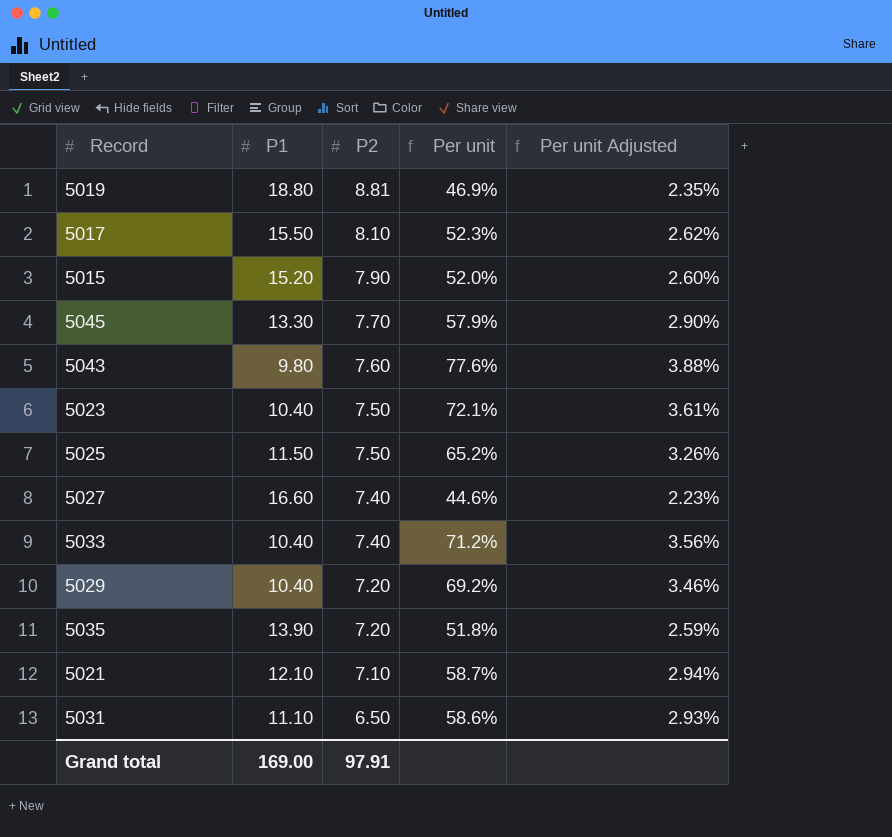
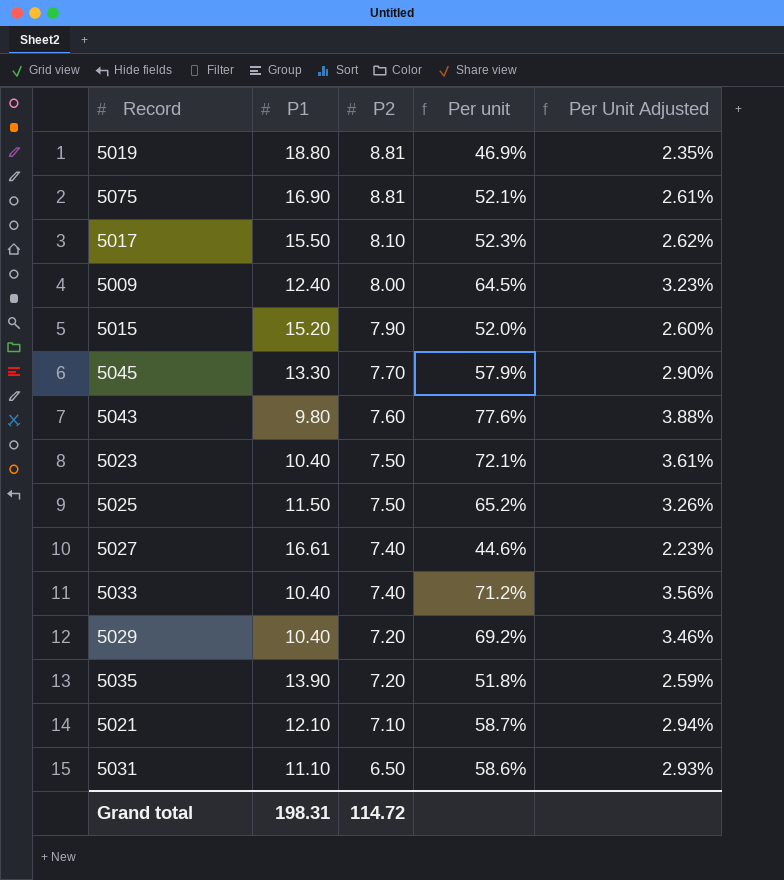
column name: Per unit Adjusted -> Per Unit Adjusted
row 5075: none -> 16.90 | 8.81 | 52.1% | 2.61%
row 5009: none -> 12.40 | 8.00 | 64.5% | 3.23%
5027 | P1: 16.60 -> 16.61
Grand total | P1: 169.00 -> 198.31
Grand total | P2: 97.91 -> 114.72

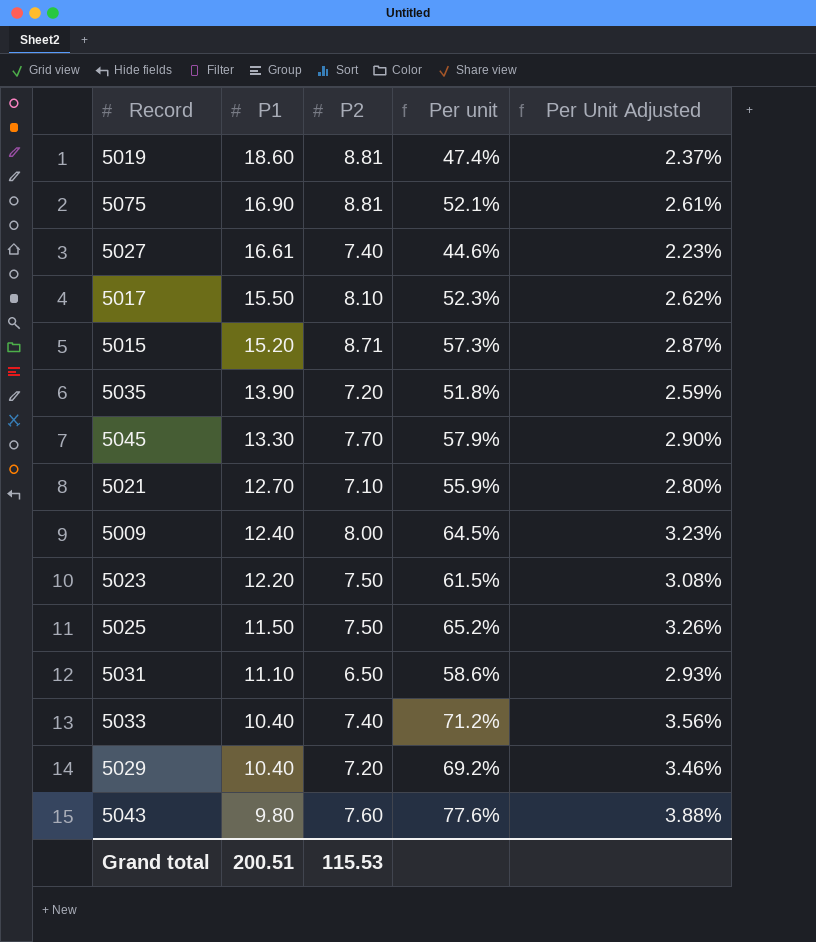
row order: P2 descending -> P1 descending
5019 | P1: 18.80 -> 18.60
5019 | Per unit: 46.9% -> 47.4%
5019 | Per Unit Adjusted: 2.35% -> 2.37%
5015 | P2: 7.90 -> 8.71
5015 | Per unit: 52.0% -> 57.3%
5015 | Per Unit Adjusted: 2.60% -> 2.87%
5021 | P1: 12.10 -> 12.70
5021 | Per unit: 58.7% -> 55.9%
5021 | Per Unit Adjusted: 2.94% -> 2.80%
5023 | P1: 10.40 -> 12.20
5023 | Per unit: 72.1% -> 61.5%
5023 | Per Unit Adjusted: 3.61% -> 3.08%
Grand total | P1: 198.31 -> 200.51
Grand total | P2: 114.72 -> 115.53

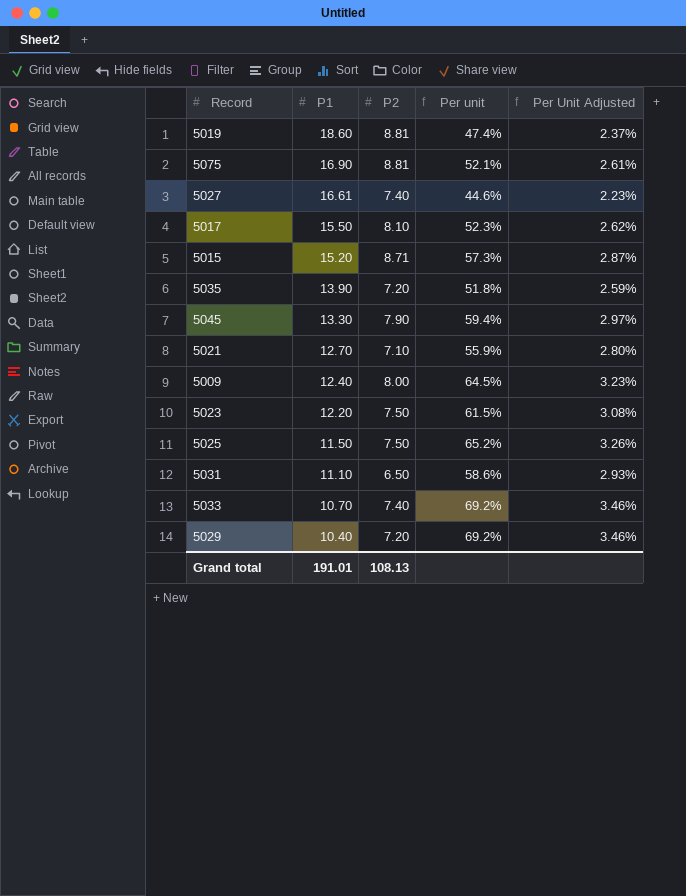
row 5043: 9.80 | 7.60 | 77.6% | 3.88% -> none
5045 | P2: 7.70 -> 7.90
5045 | Per unit: 57.9% -> 59.4%
5045 | Per Unit Adjusted: 2.90% -> 2.97%
5033 | P1: 10.40 -> 10.70
5033 | Per unit: 71.2% -> 69.2%
5033 | Per Unit Adjusted: 3.56% -> 3.46%
Grand total | P1: 200.51 -> 191.01
Grand total | P2: 115.53 -> 108.13

